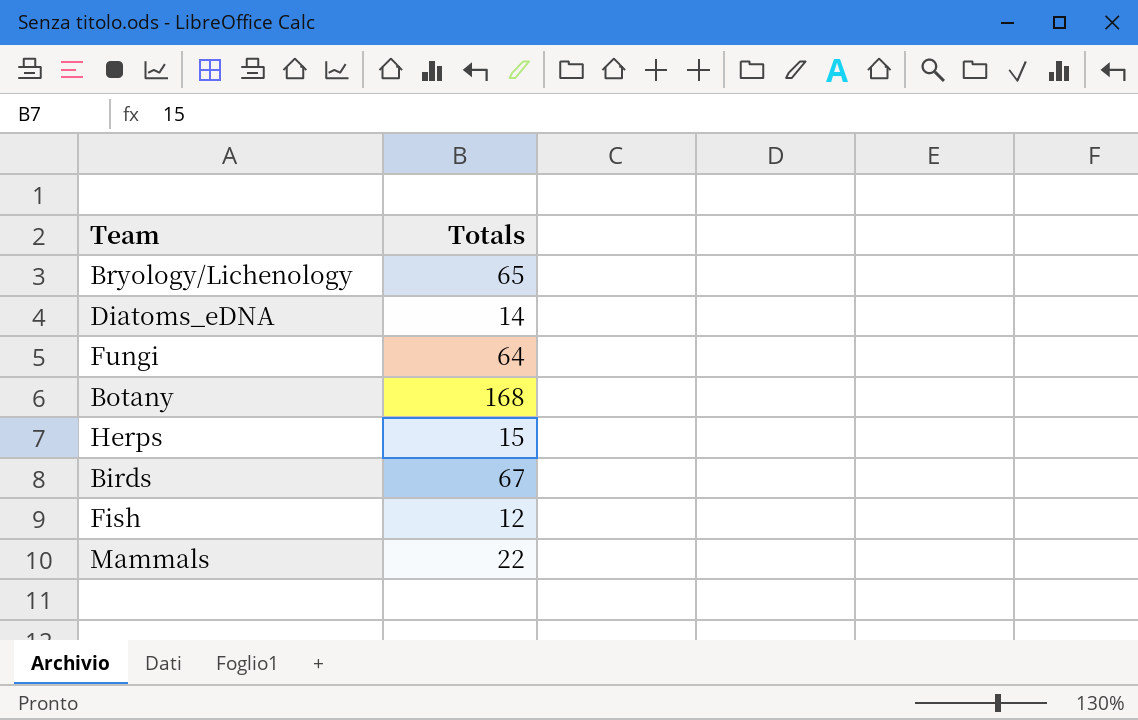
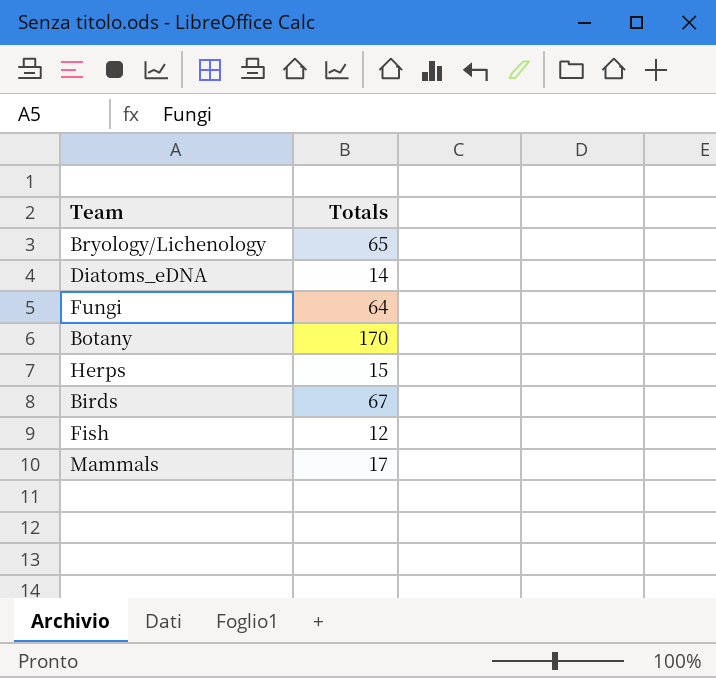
Botany | Totals: 168 -> 170
Mammals | Totals: 22 -> 17

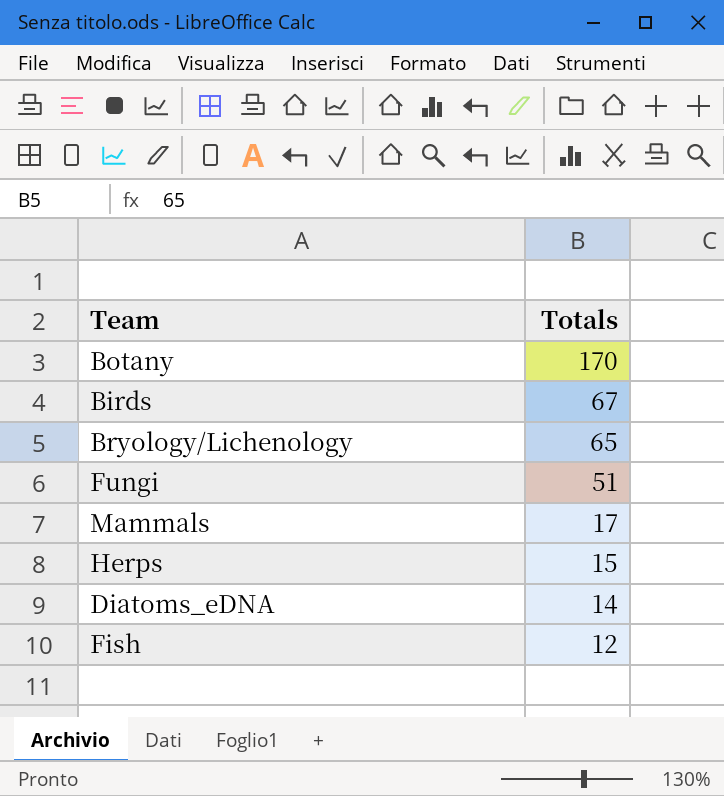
row order: none -> Totals descending
Fungi | Totals: 64 -> 51

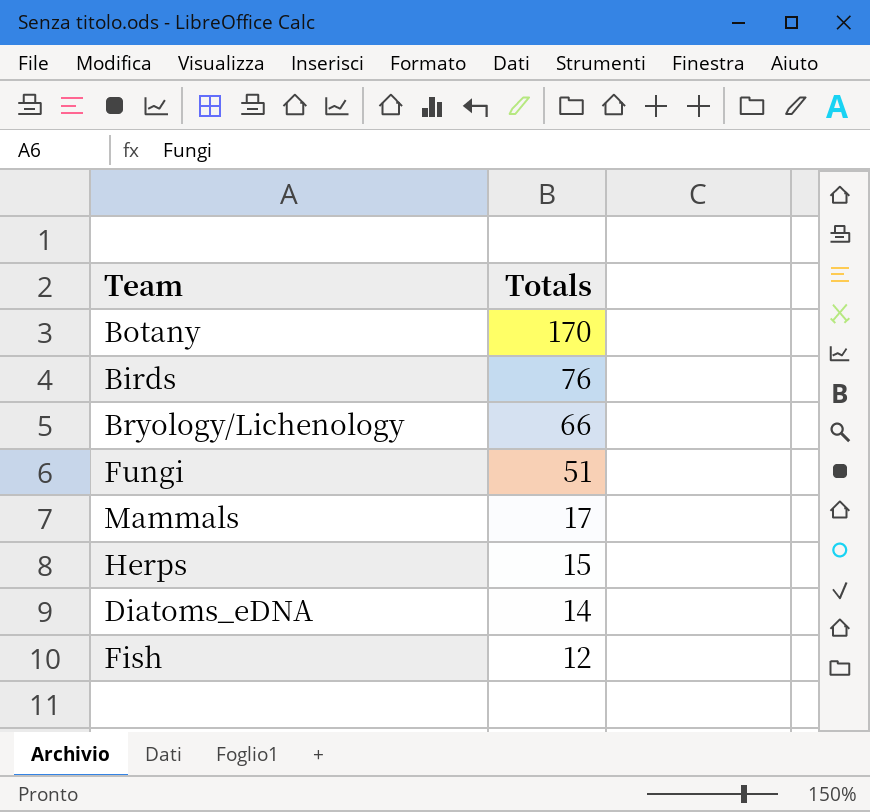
Birds | Totals: 67 -> 76
Bryology/Lichenology | Totals: 65 -> 66

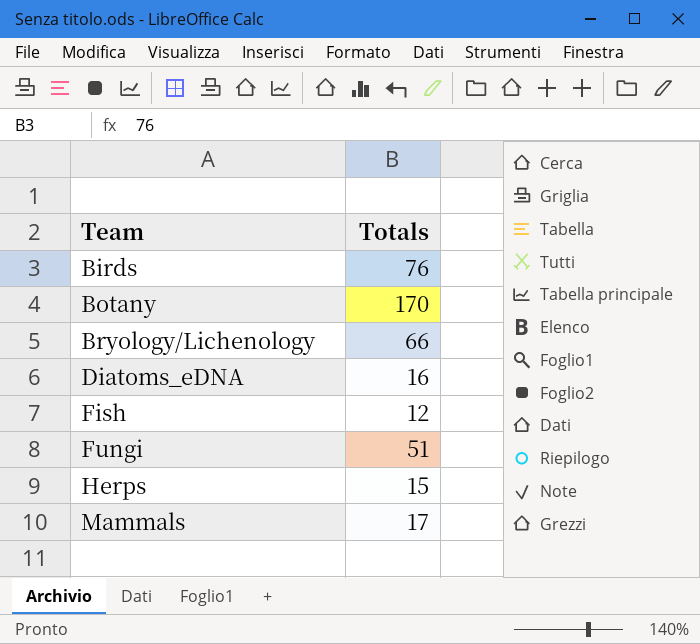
row order: Totals descending -> Team ascending
Diatoms_eDNA | Totals: 14 -> 16

